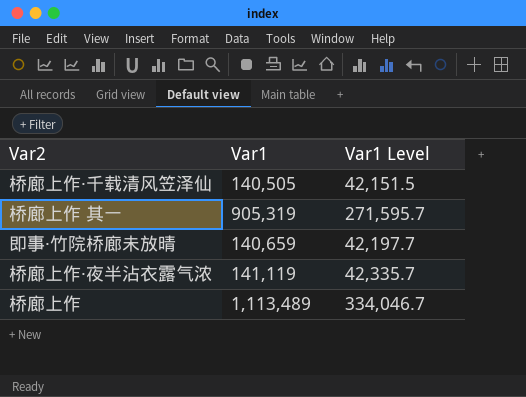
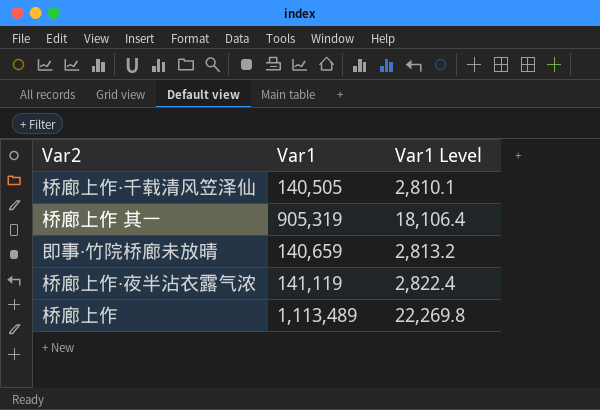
column Var1 Level | formula: [Var1] * 0.3 -> [Var1] * 0.02

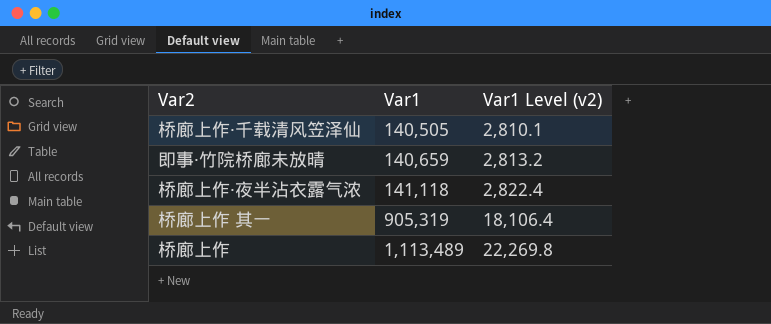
row order: none -> Var1 ascending
column name: Var1 Level -> Var1 Level (v2)
桥廊上作·夜半沾衣露气浓 | Var1: 141,119 -> 141,118

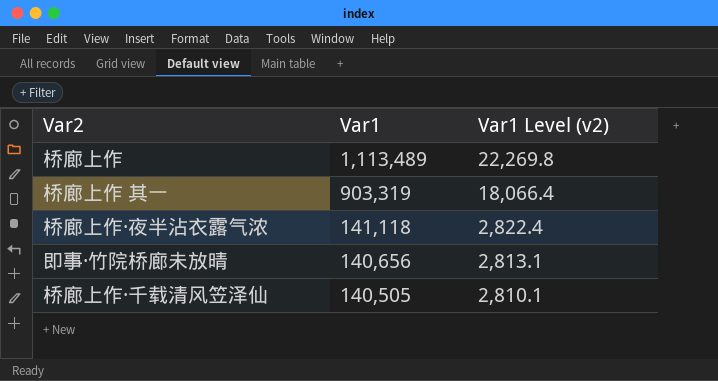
row order: Var1 ascending -> Var1 descending
桥廊上作 其一 | Var1: 905,319 -> 903,319
桥廊上作 其一 | Var1 Level (v2): 18,106.4 -> 18,066.4
即事·竹院桥廊未放晴 | Var1: 140,659 -> 140,656
即事·竹院桥廊未放晴 | Var1 Level (v2): 2,813.2 -> 2,813.1

